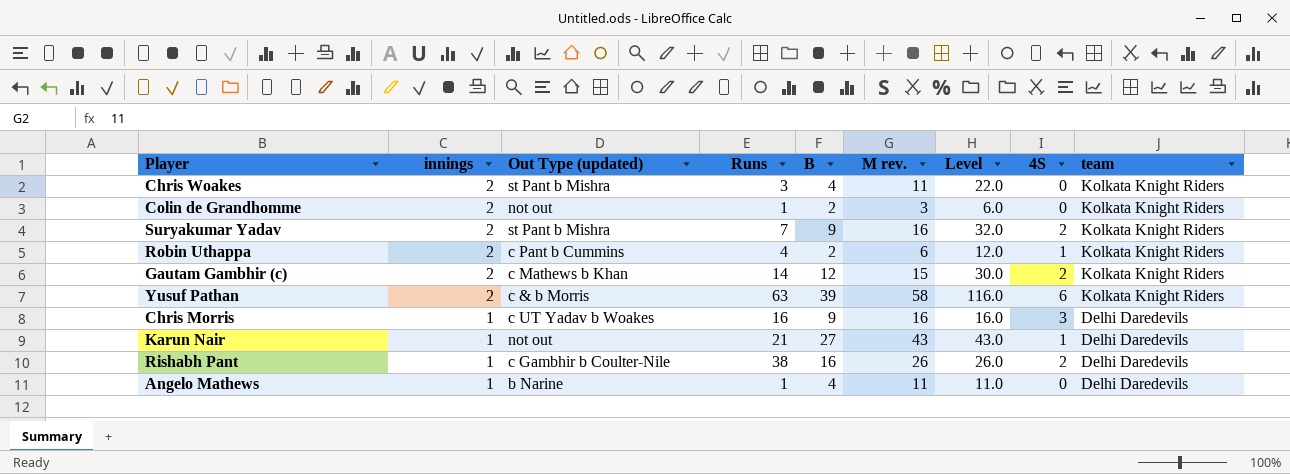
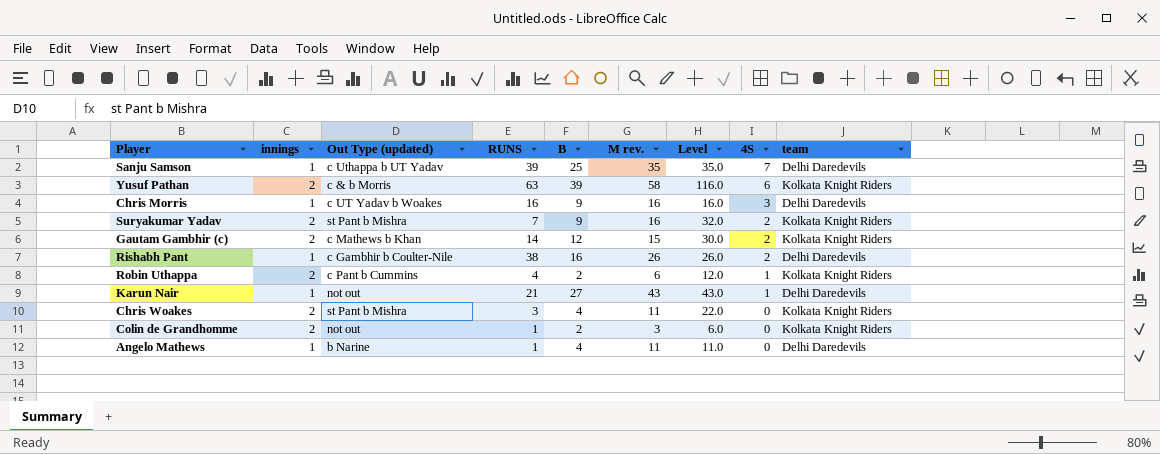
row order: innings descending -> 4S descending
column name: Runs -> RUNS
row Sanju Samson: none -> 1 | c Uthappa b UT Yadav | 39 | 25 | 35 | 35.0 | 7 | Delhi Daredevils

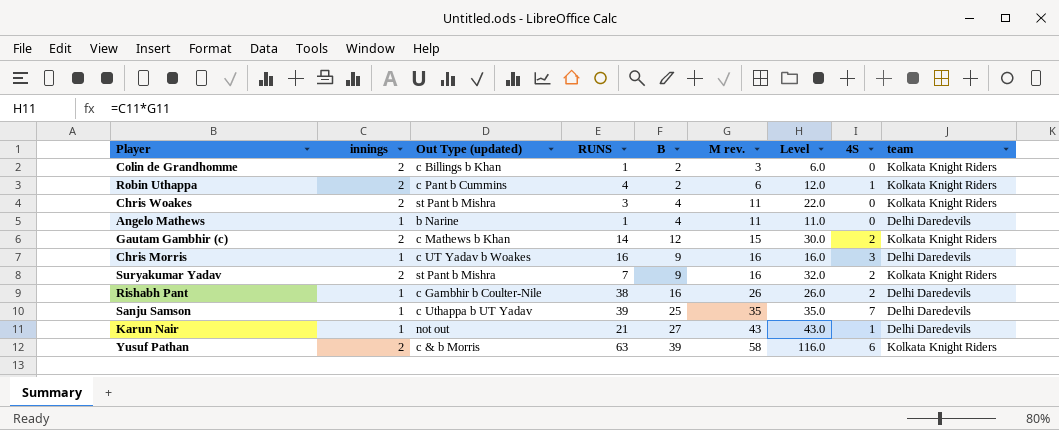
row order: 4S descending -> M rev. ascending
Colin de Grandhomme | Out Type (updated): not out -> c Billings b Khan

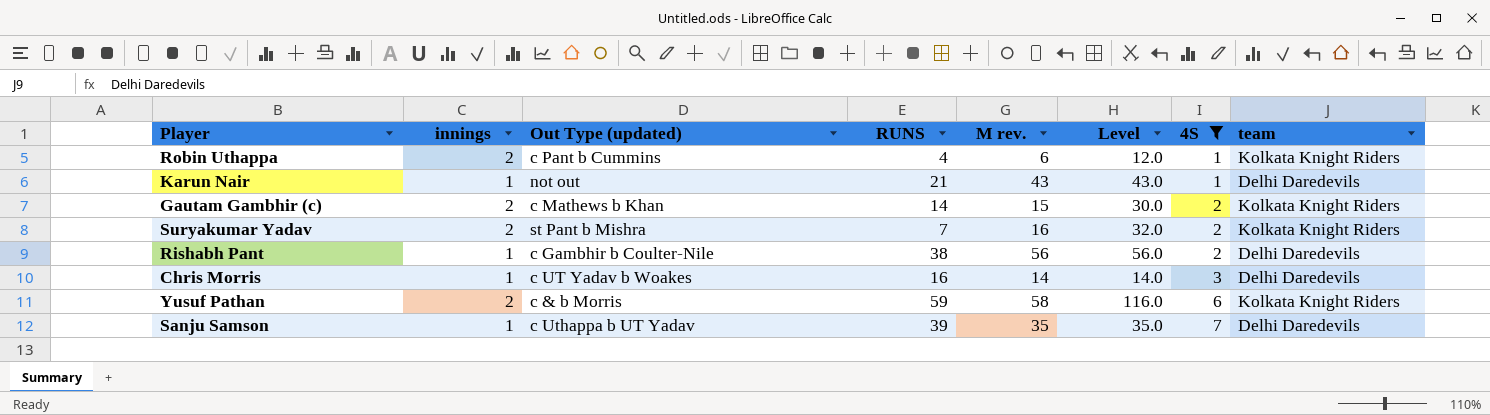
filter: none -> 4S != 0
row order: M rev. ascending -> 4S ascending
column B | position: 5 -> none
Rishabh Pant | M rev.: 26 -> 56
Rishabh Pant | Level: 26.0 -> 56.0
Chris Morris | M rev.: 16 -> 14
Chris Morris | Level: 16.0 -> 14.0
Yusuf Pathan | RUNS: 63 -> 59

